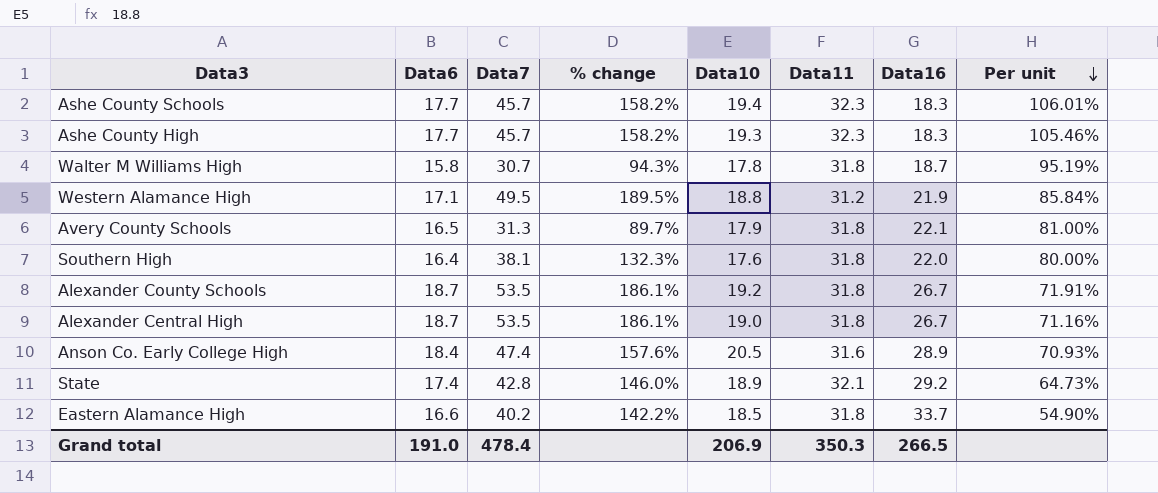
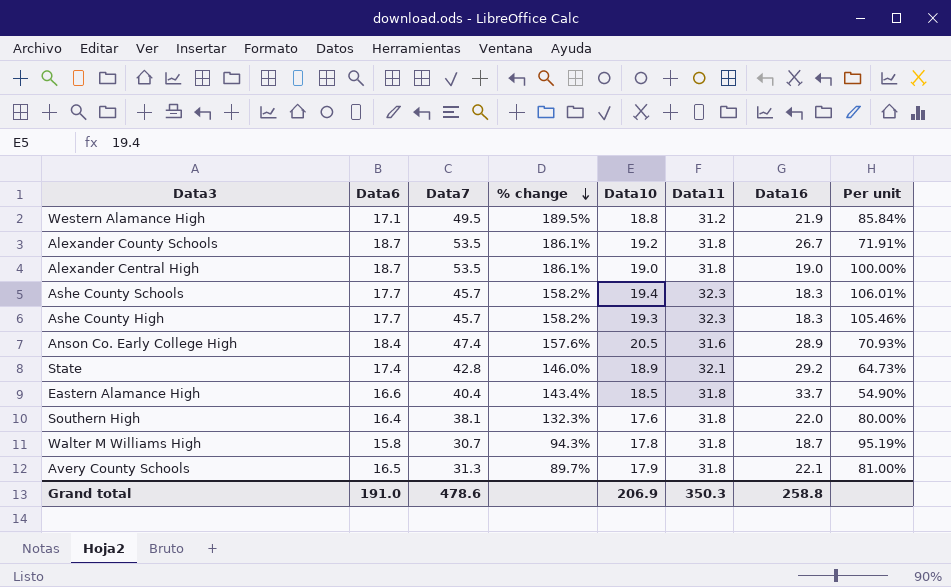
row order: Per unit descending -> % change descending
Alexander Central High | Data16: 26.7 -> 19.0
Alexander Central High | Per unit: 71.16% -> 100.00%
Eastern Alamance High | Data7: 40.2 -> 40.4
Eastern Alamance High | % change: 142.2% -> 143.4%
Grand total | Data7: 478.4 -> 478.6
Grand total | Data16: 266.5 -> 258.8

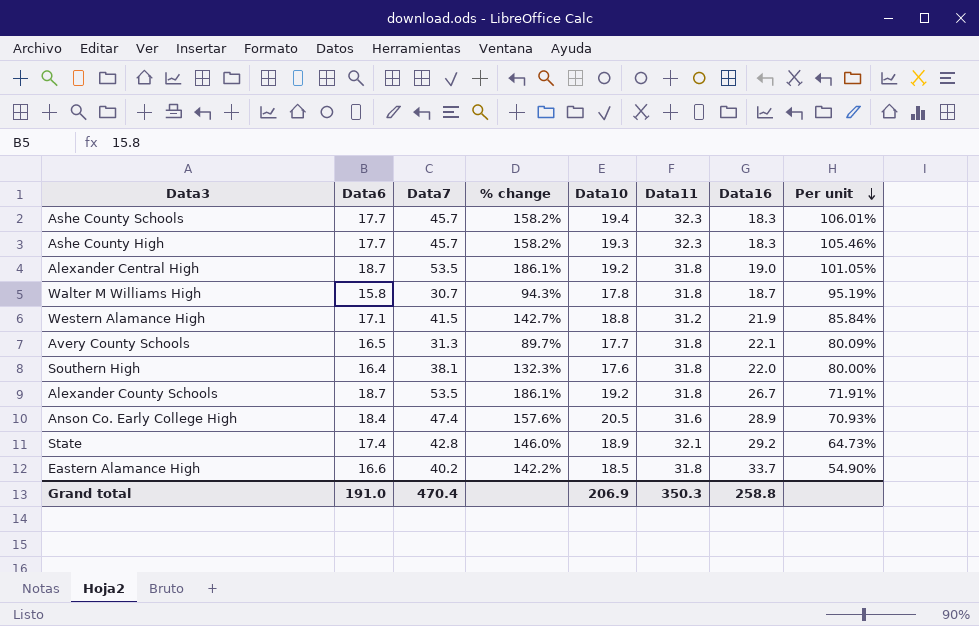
row order: % change descending -> Per unit descending
Alexander Central High | Data10: 19.0 -> 19.2
Alexander Central High | Per unit: 100.00% -> 101.05%
Western Alamance High | Data7: 49.5 -> 41.5
Western Alamance High | % change: 189.5% -> 142.7%
Avery County Schools | Data10: 17.9 -> 17.7
Avery County Schools | Per unit: 81.00% -> 80.09%
Eastern Alamance High | Data7: 40.4 -> 40.2
Eastern Alamance High | % change: 143.4% -> 142.2%
Grand total | Data7: 478.6 -> 470.4

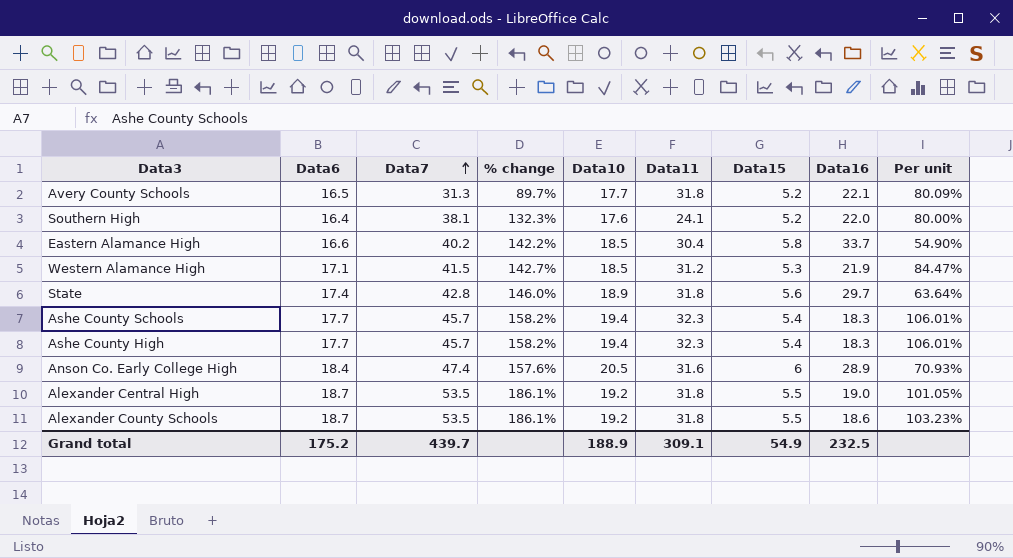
row order: Per unit descending -> Data7 ascending
column Data15 | position: none -> 7
row Walter M Williams High: 15.8 | 30.7 | 94.3% | 17.8 | 31.8 | 18.7 | 95.19% -> none
Southern High | Data11: 31.8 -> 24.1
Eastern Alamance High | Data11: 31.8 -> 30.4
Western Alamance High | Data10: 18.8 -> 18.5
Western Alamance High | Per unit: 85.84% -> 84.47%
State | Data11: 32.1 -> 31.8
State | Data16: 29.2 -> 29.7
State | Per unit: 64.73% -> 63.64%
Ashe County High | Data10: 19.3 -> 19.4
Ashe County High | Per unit: 105.46% -> 106.01%
Alexander County Schools | Data16: 26.7 -> 18.6
Alexander County Schools | Per unit: 71.91% -> 103.23%
Grand total | Data6: 191.0 -> 175.2
Grand total | Data7: 470.4 -> 439.7
Grand total | Data10: 206.9 -> 188.9
Grand total | Data11: 350.3 -> 309.1
Grand total | Data16: 258.8 -> 232.5

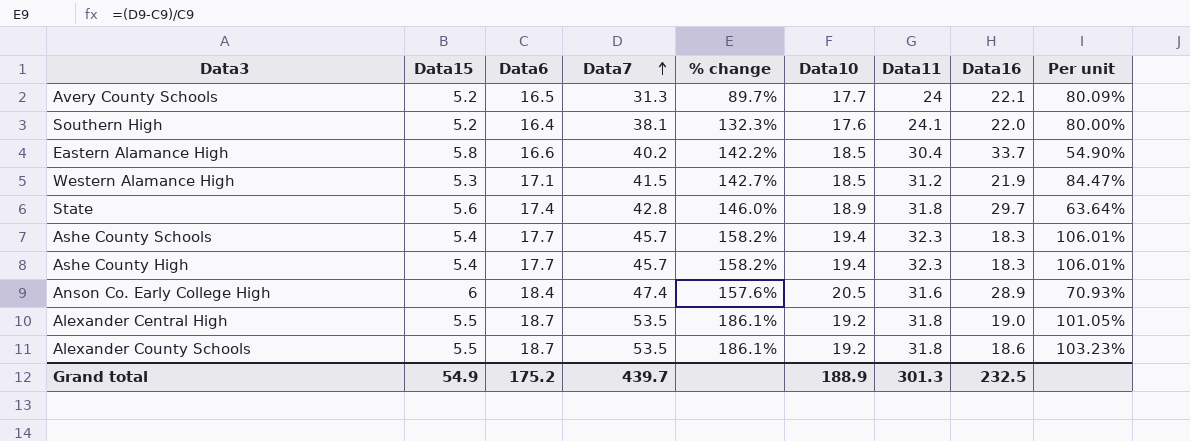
column Data15 | position: 7 -> 2
Avery County Schools | Data11: 31.8 -> 24
Grand total | Data11: 309.1 -> 301.3

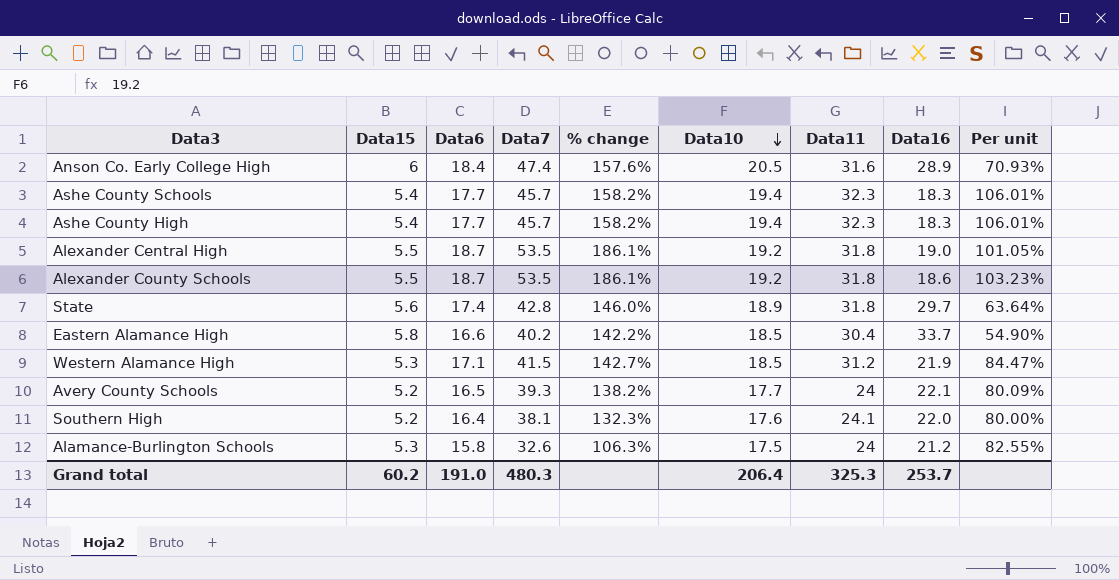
row order: Data7 ascending -> Data10 descending
Avery County Schools | Data7: 31.3 -> 39.3
Avery County Schools | % change: 89.7% -> 138.2%
row Alamance-Burlington Schools: none -> 5.3 | 15.8 | 32.6 | 106.3% | 17.5 | 24 | 21.2 | 82.55%
Grand total | Data15: 54.9 -> 60.2
Grand total | Data6: 175.2 -> 191.0
Grand total | Data7: 439.7 -> 480.3
Grand total | Data10: 188.9 -> 206.4
Grand total | Data11: 301.3 -> 325.3
Grand total | Data16: 232.5 -> 253.7

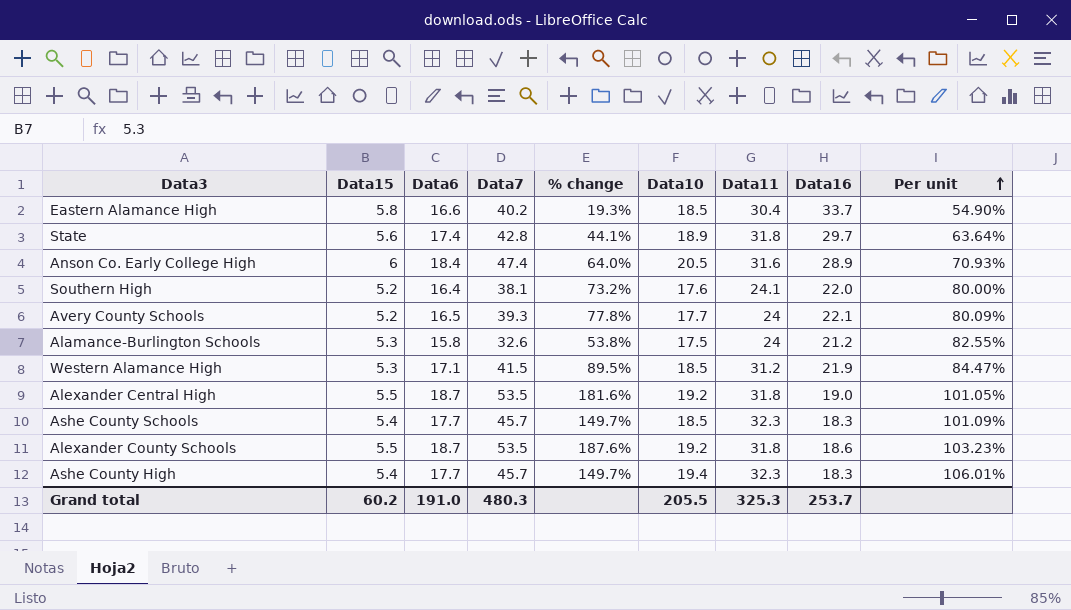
row order: Data10 descending -> Per unit ascending
column % change | formula: ([Data7] - [Data6]) / [Data6] -> ([Data7] - [Data16]) / [Data16]
Ashe County Schools | Data10: 19.4 -> 18.5
Ashe County Schools | Per unit: 106.01% -> 101.09%
Grand total | Data10: 206.4 -> 205.5

